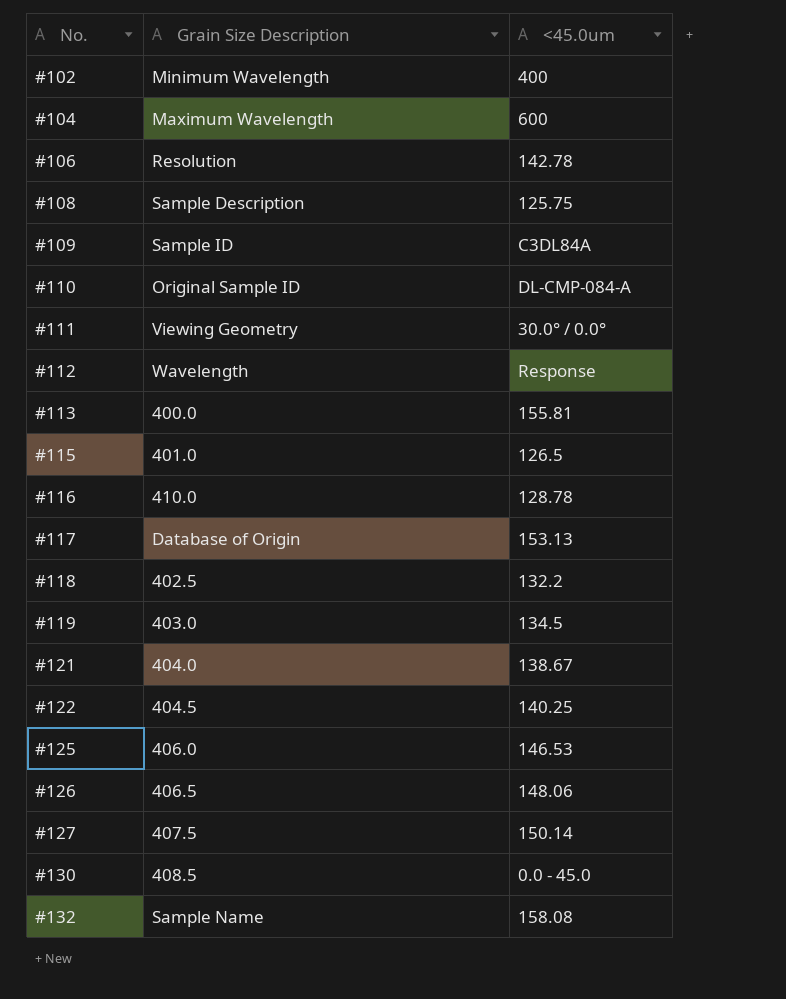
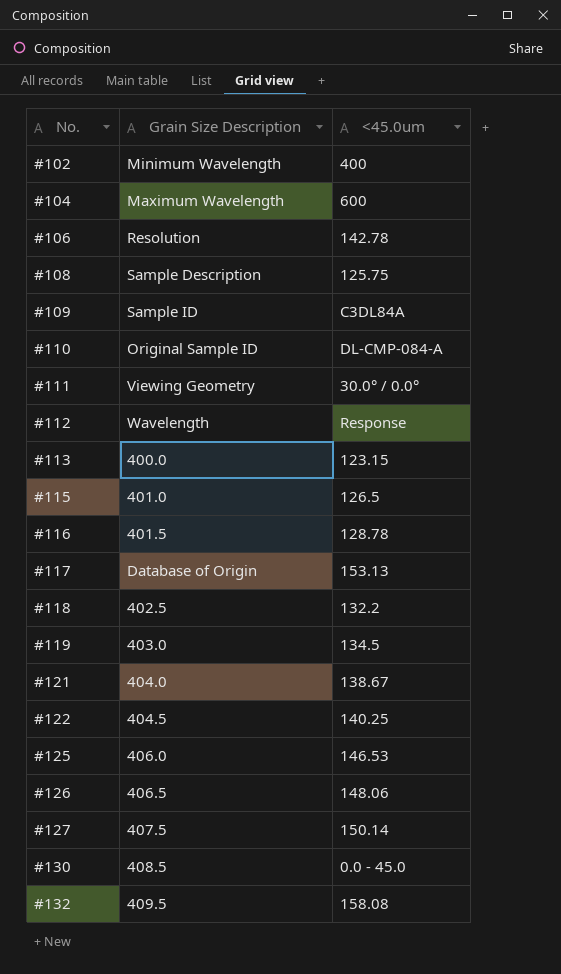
#113 | <45.0um: 155.81 -> 123.15
#116 | Grain Size Description: 410.0 -> 401.5
#132 | Grain Size Description: Sample Name -> 409.5

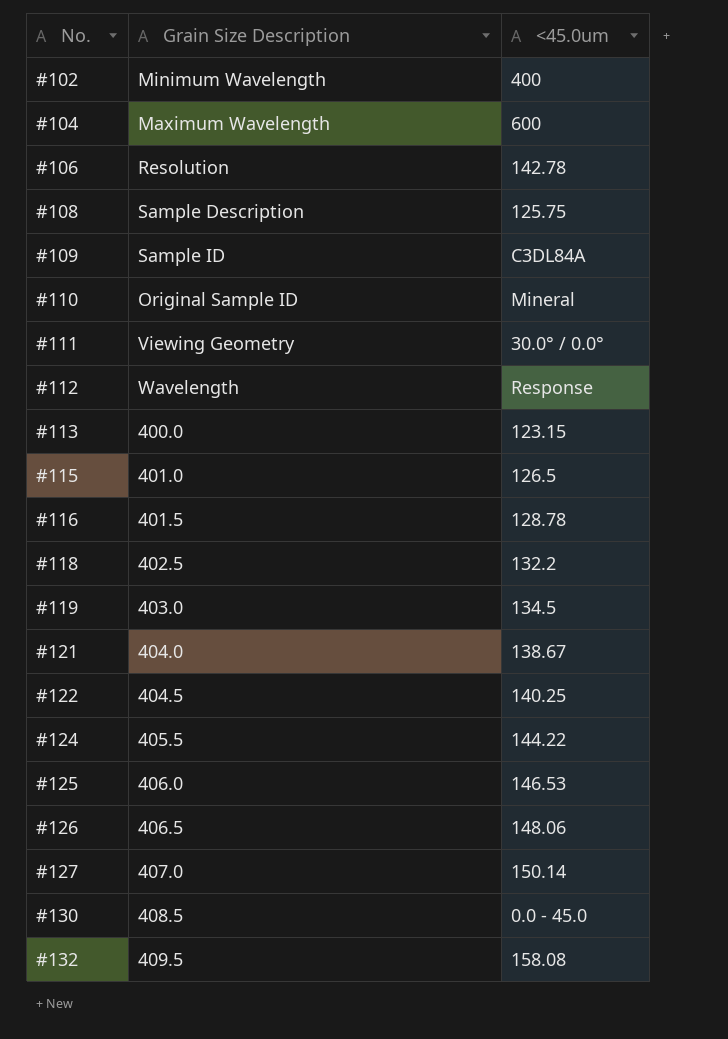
row #117: Database of Origin | 153.13 -> none
#110 | <45.0um: DL-CMP-084-A -> Mineral
row #124: none -> 405.5 | 144.22
#127 | Grain Size Description: 407.5 -> 407.0

